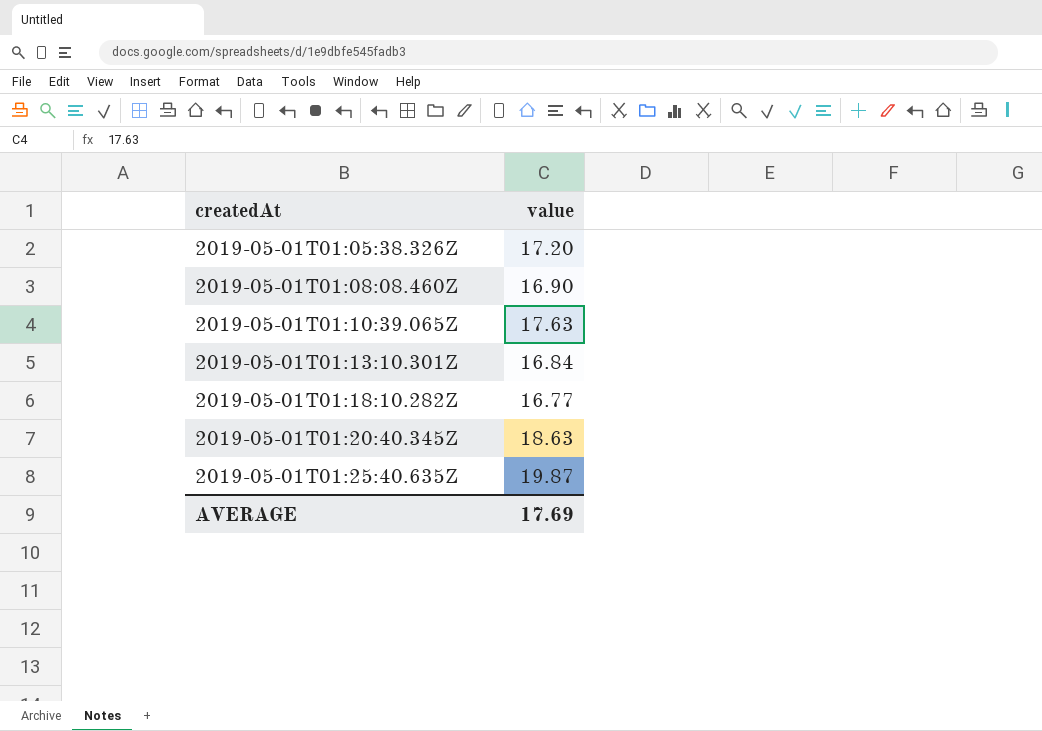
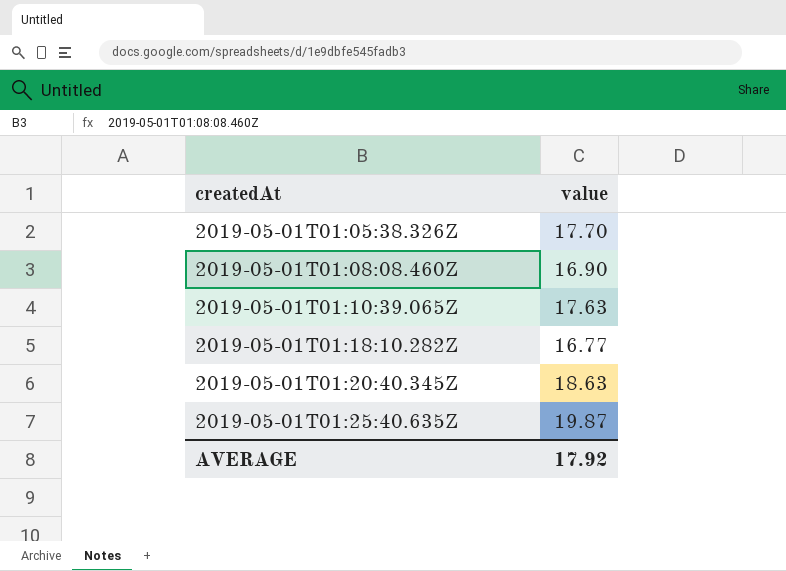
row 2019-05-01T01:13:10.301Z: 16.84 -> none
2019-05-01T01:05:38.326Z | value: 17.20 -> 17.70
AVERAGE | value: 17.69 -> 17.92

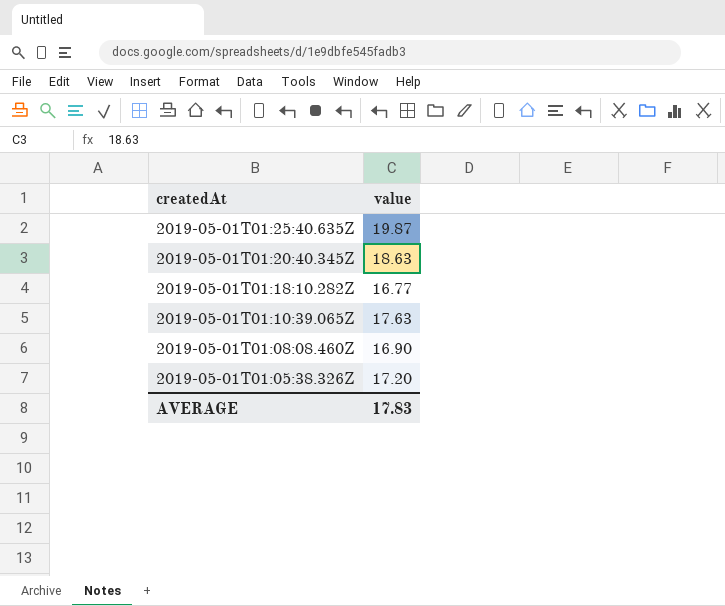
row order: createdAt ascending -> createdAt descending
2019-05-01T01:05:38.326Z | value: 17.70 -> 17.20
AVERAGE | value: 17.92 -> 17.83

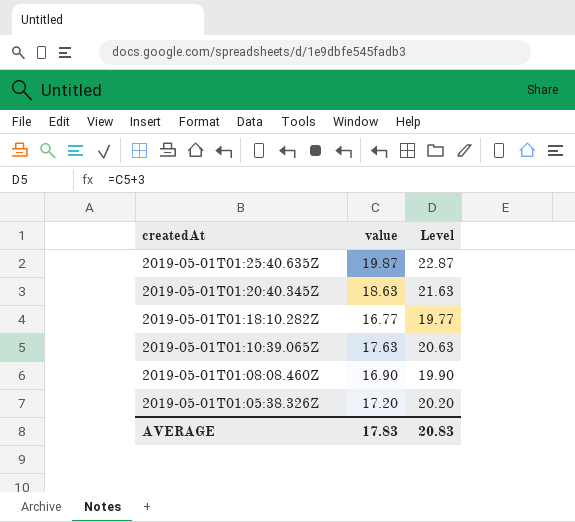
column Level | formula: none -> [value] + 3

